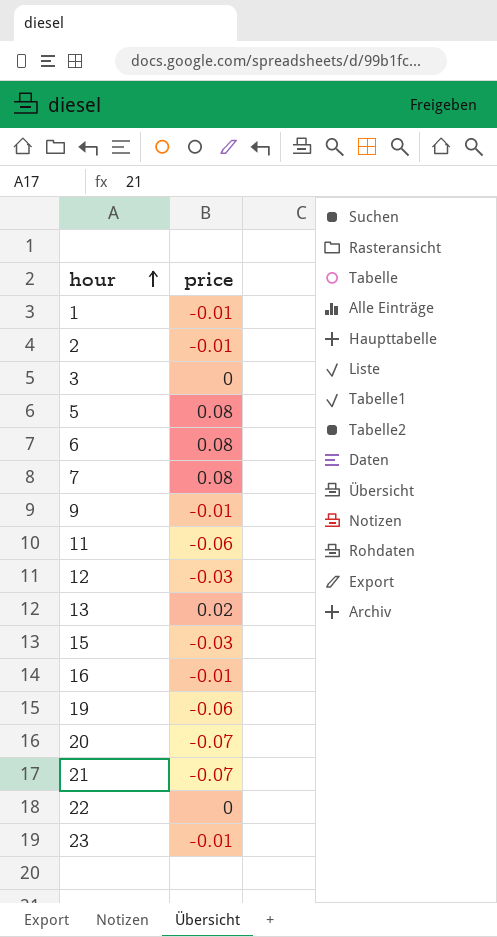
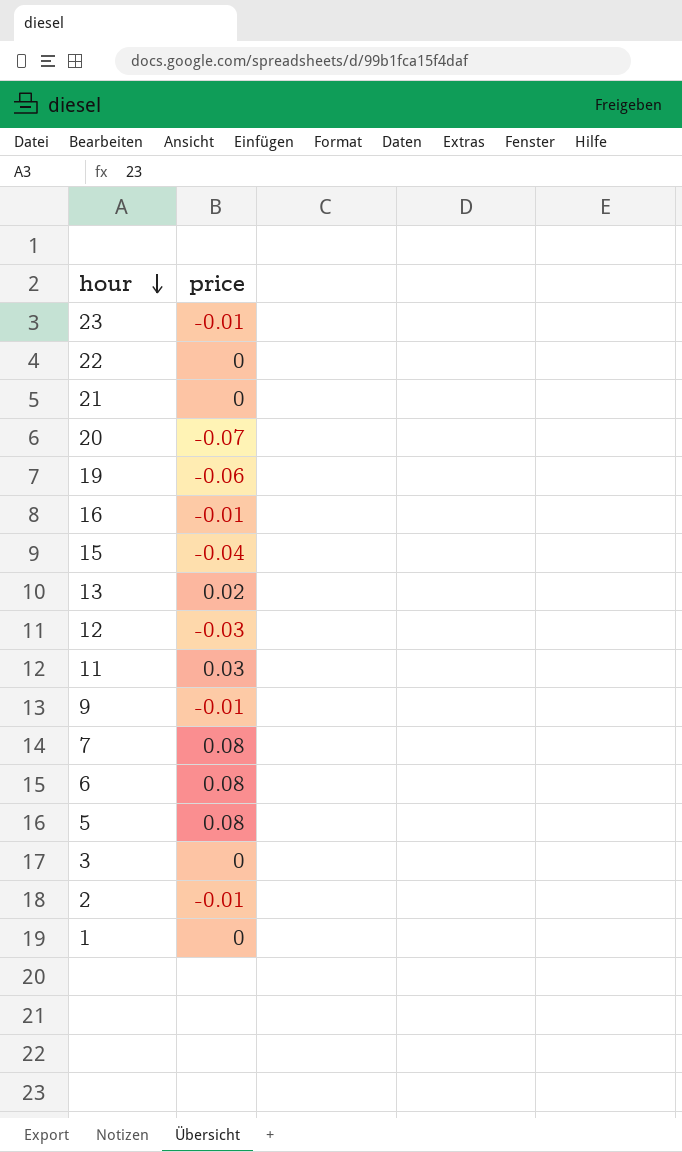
row order: hour ascending -> hour descending
21 | price: -0.07 -> 0
15 | price: -0.03 -> -0.04
11 | price: -0.06 -> 0.03
1 | price: -0.01 -> 0

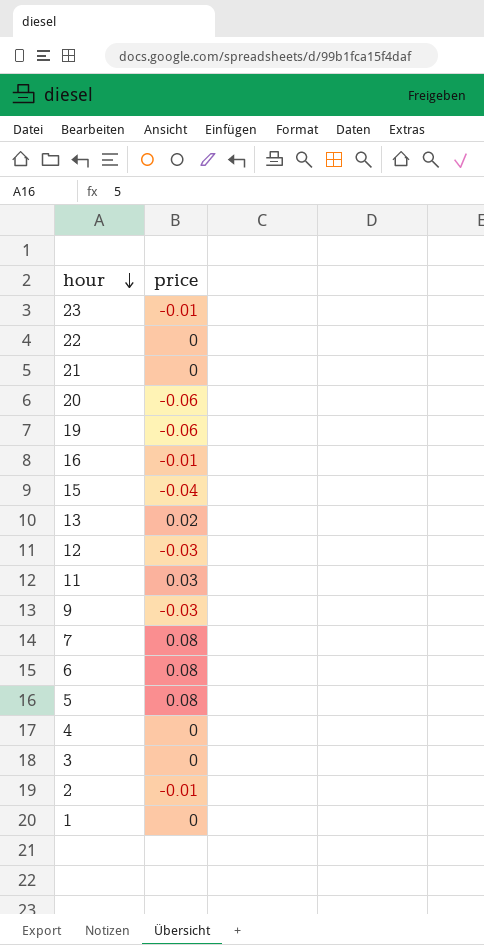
20 | price: -0.07 -> -0.06
9 | price: -0.01 -> -0.03
row 4: none -> 0

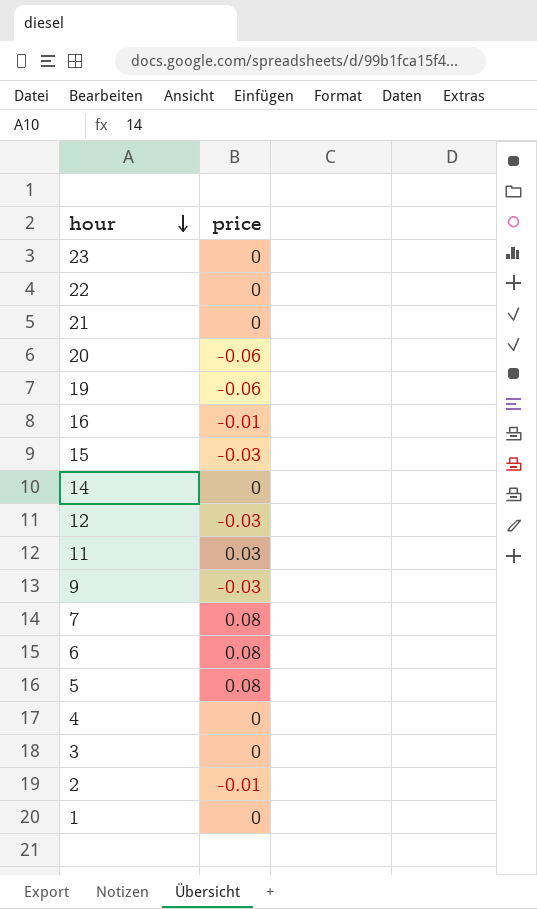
row 13: 0.02 -> none
23 | price: -0.01 -> 0
15 | price: -0.04 -> -0.03
row 14: none -> 0

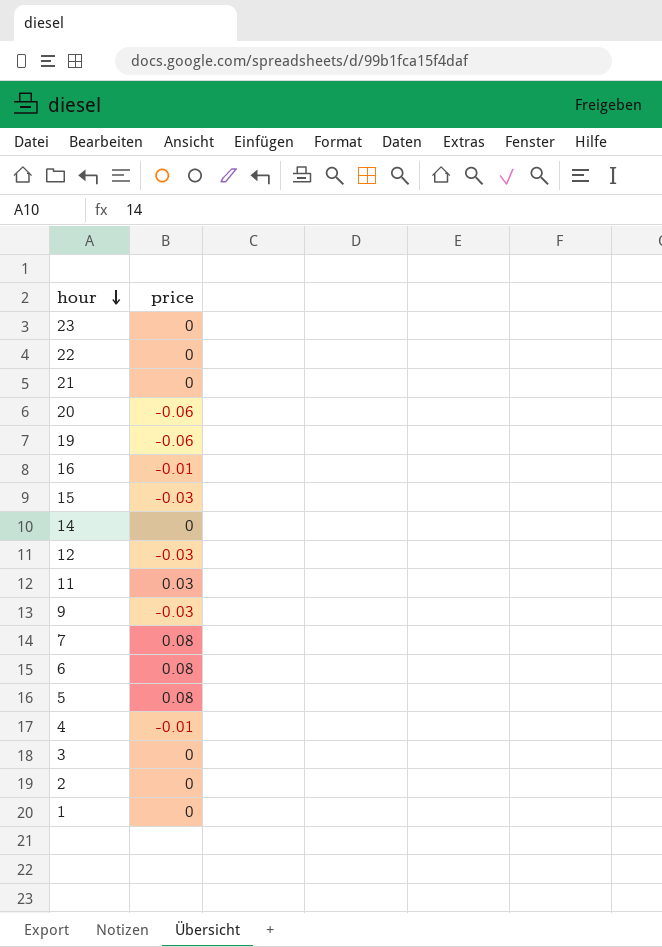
4 | price: 0 -> -0.01
2 | price: -0.01 -> 0

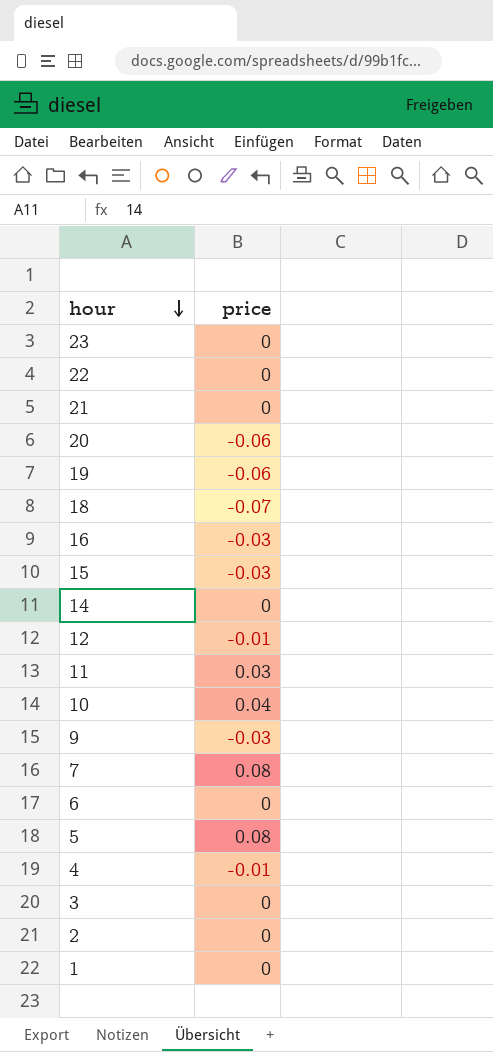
row 18: none -> -0.07
16 | price: -0.01 -> -0.03
12 | price: -0.03 -> -0.01
row 10: none -> 0.04
6 | price: 0.08 -> 0

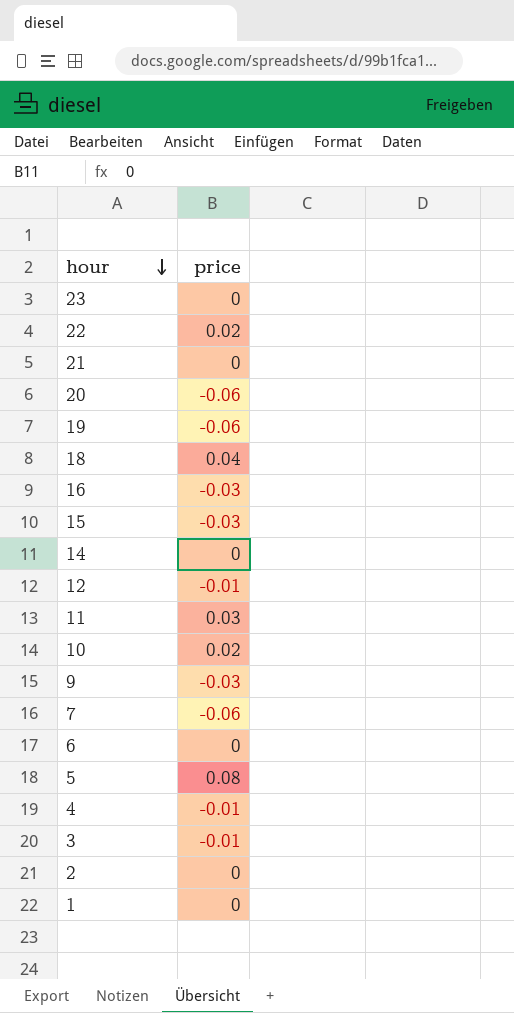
22 | price: 0 -> 0.02
18 | price: -0.07 -> 0.04
10 | price: 0.04 -> 0.02
7 | price: 0.08 -> -0.06
3 | price: 0 -> -0.01

